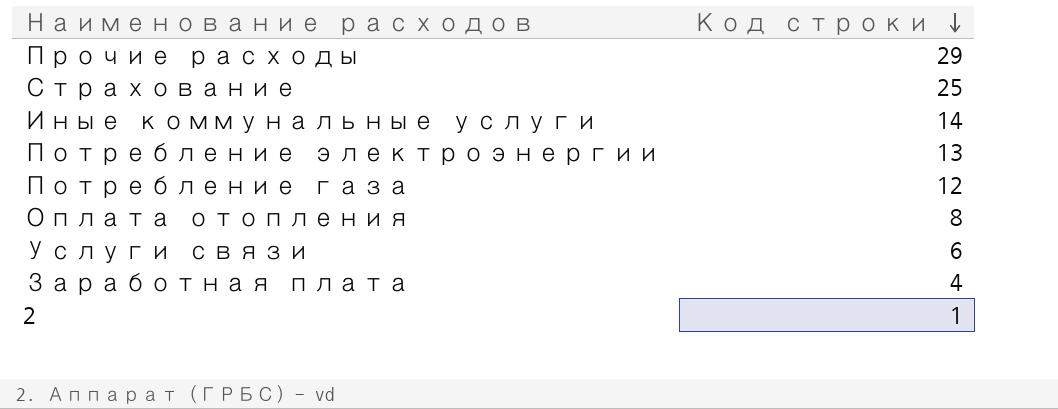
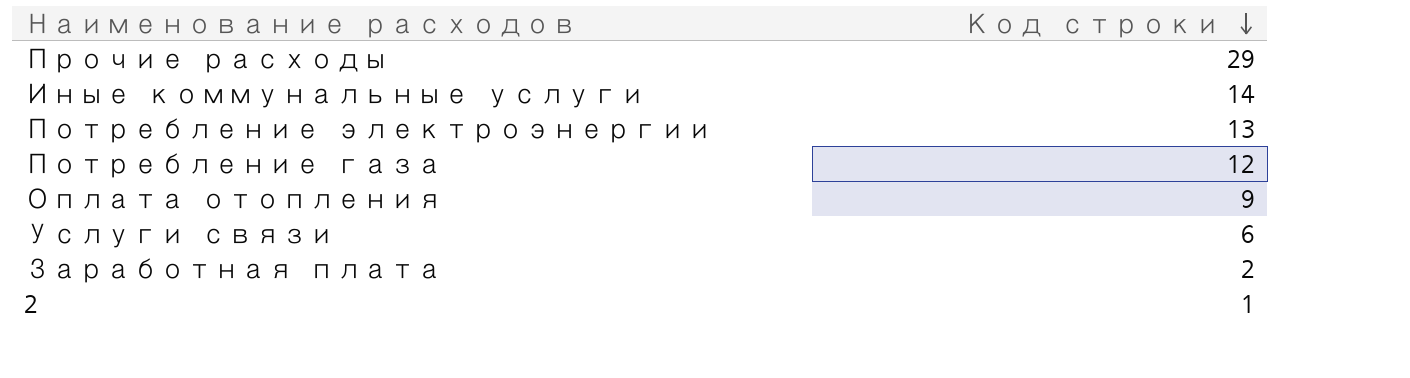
row Страхование: 25 -> none
Оплата отопления | Код строки: 8 -> 9
Заработная плата | Код строки: 4 -> 2

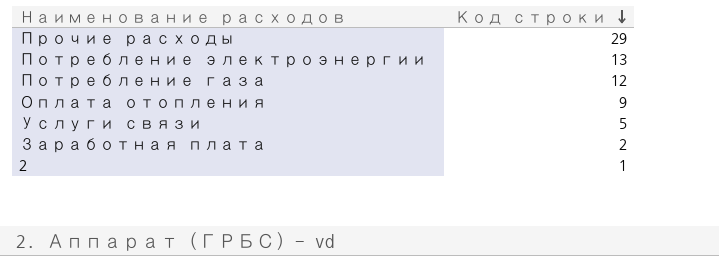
row Иные коммунальные услуги: 14 -> none
Услуги связи | Код строки: 6 -> 5

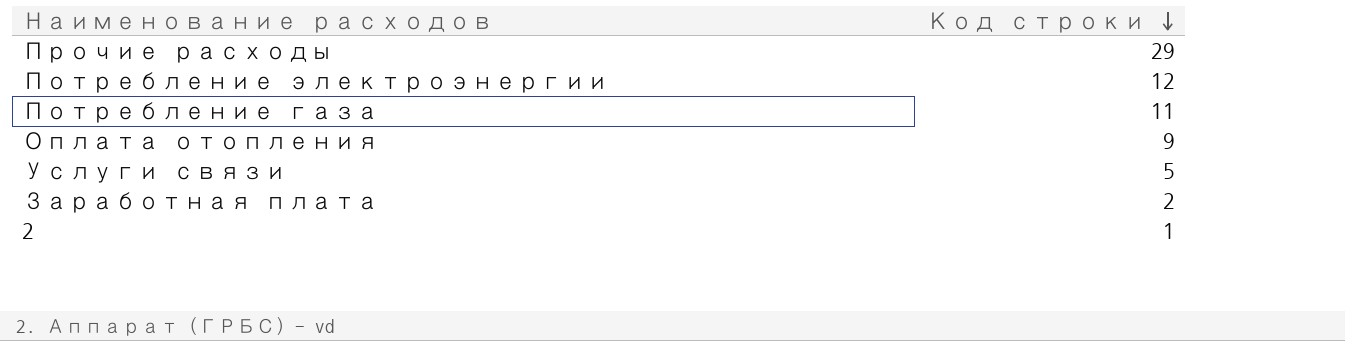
Потребление электроэнергии | Код строки: 13 -> 12
Потребление газа | Код строки: 12 -> 11

